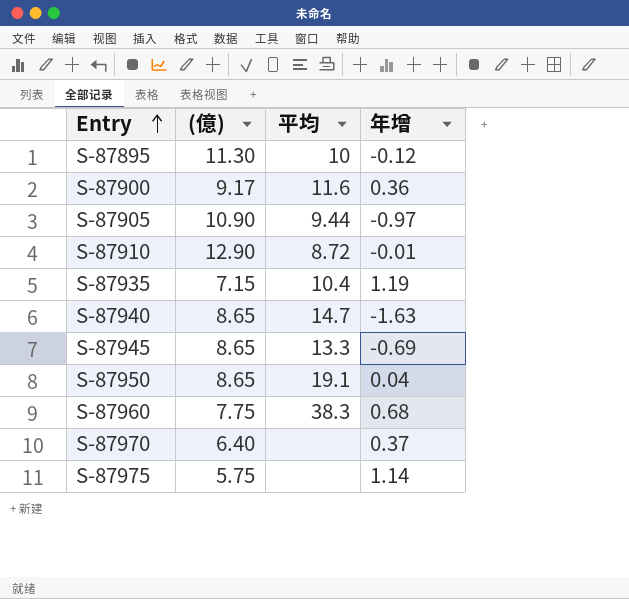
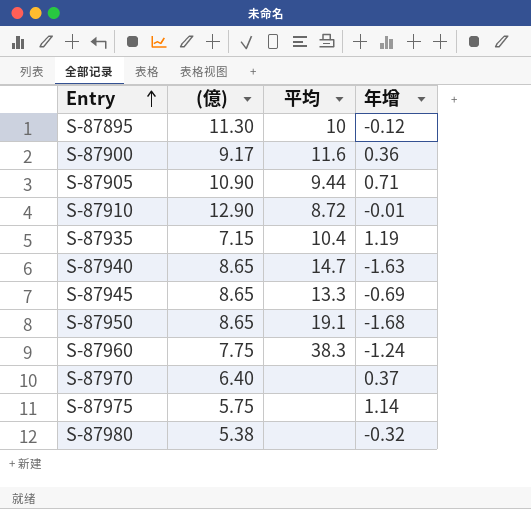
S-87905 | 年增: -0.97 -> 0.71
S-87950 | 年增: 0.04 -> -1.68
S-87960 | 年增: 0.68 -> -1.24
row S-87980: none -> 5.38 | none | -0.32

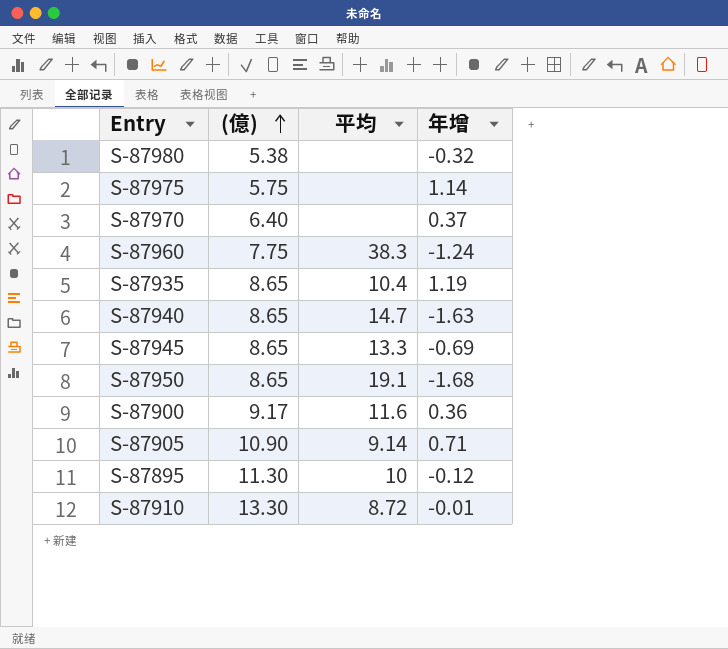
row order: Entry ascending -> (億) ascending
S-87935 | (億): 7.15 -> 8.65
S-87905 | 平均: 9.44 -> 9.14
S-87910 | (億): 12.90 -> 13.30

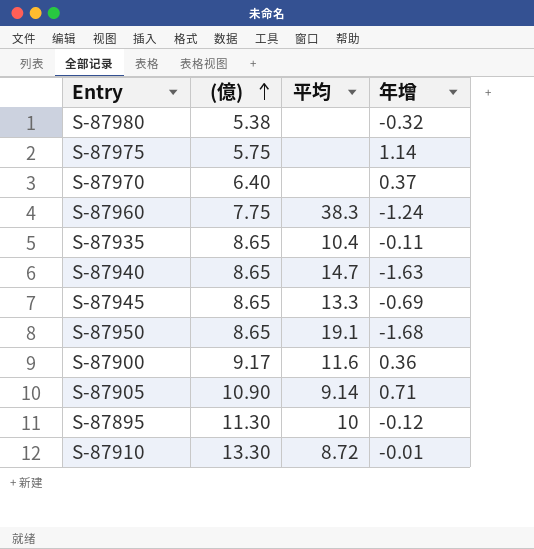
S-87935 | 年增: 1.19 -> -0.11

